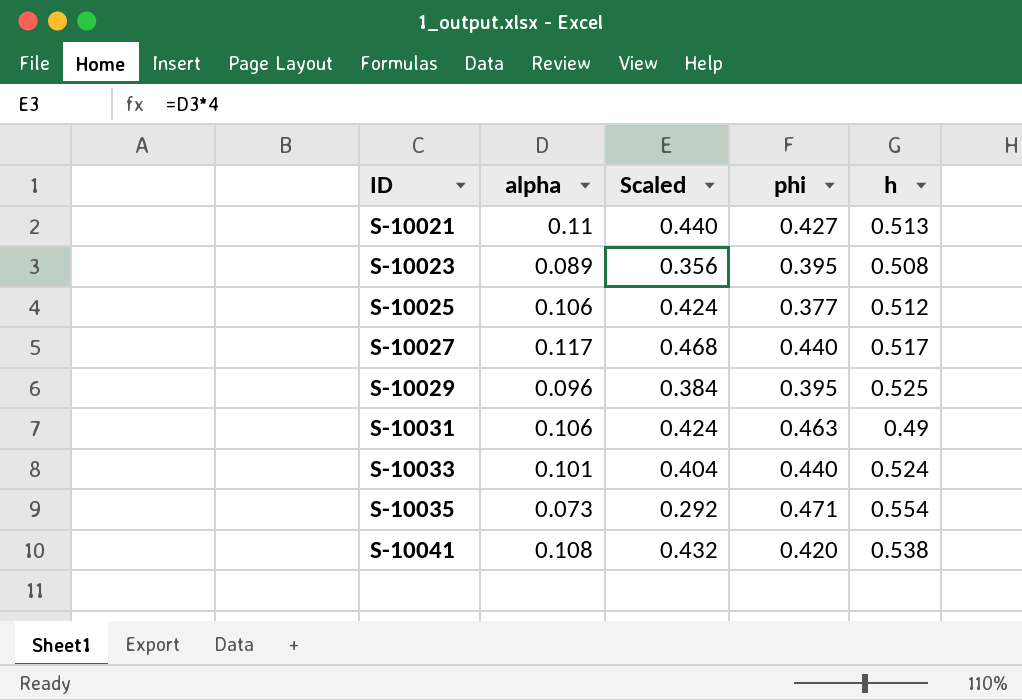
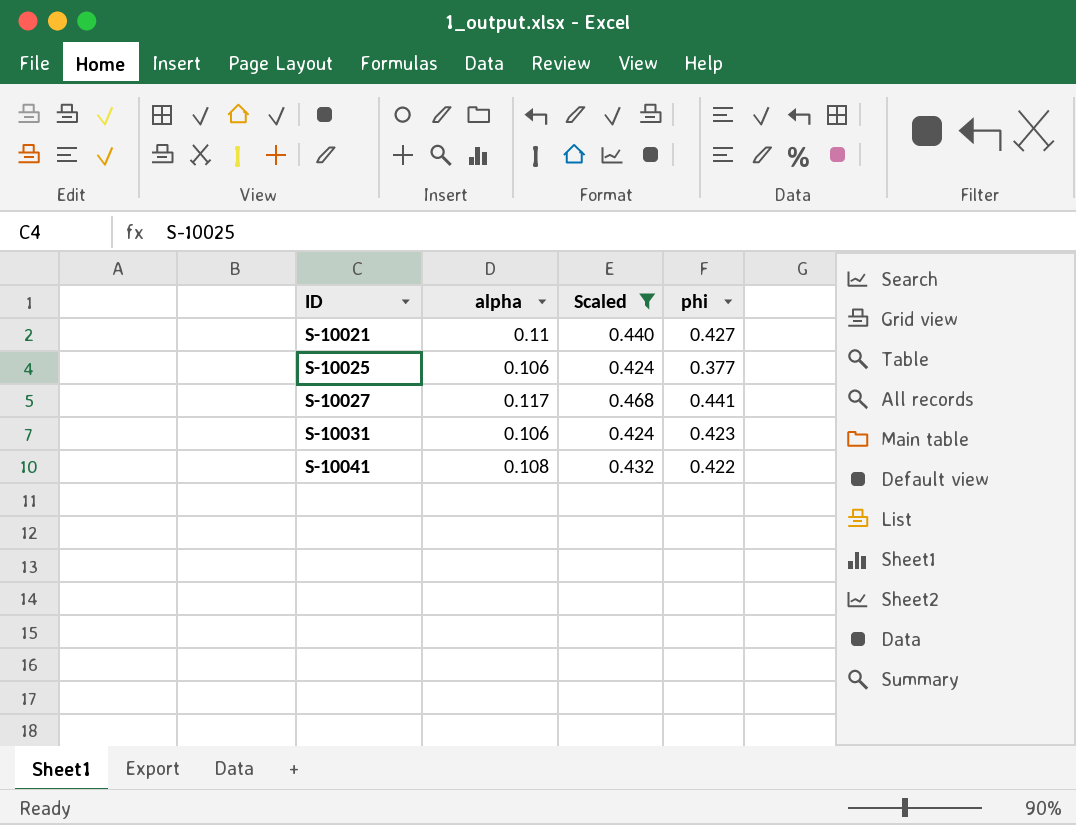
filter: none -> Scaled >= 0.424
column h | position: 5 -> none
S-10027 | phi: 0.440 -> 0.441
S-10031 | phi: 0.463 -> 0.423
S-10041 | phi: 0.420 -> 0.422

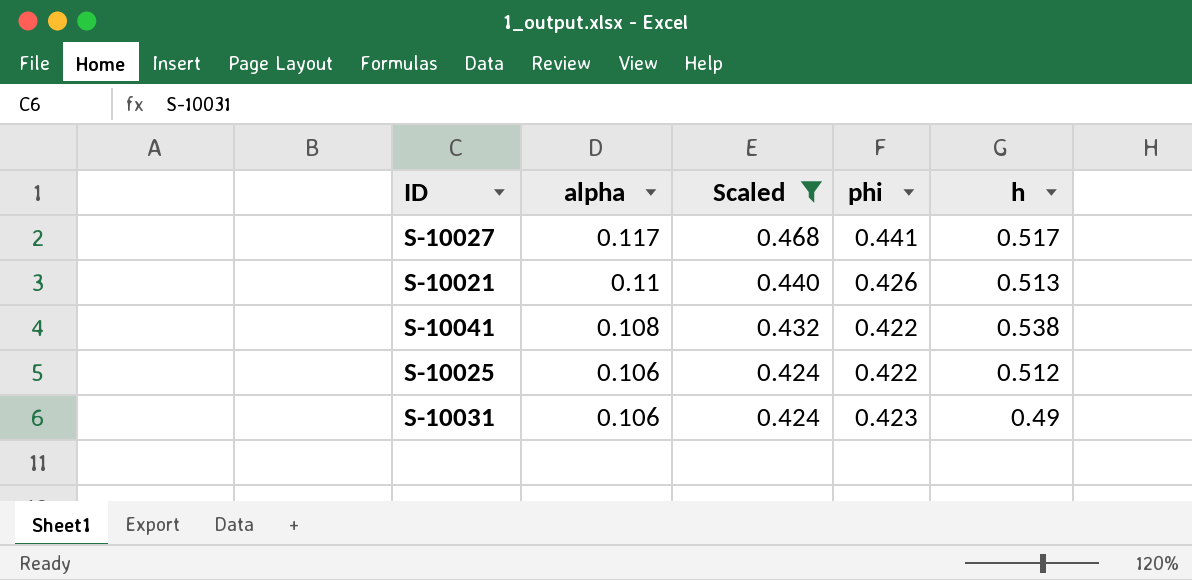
row order: ID ascending -> alpha descending
column h | position: none -> 5
S-10021 | phi: 0.427 -> 0.426
S-10025 | phi: 0.377 -> 0.422

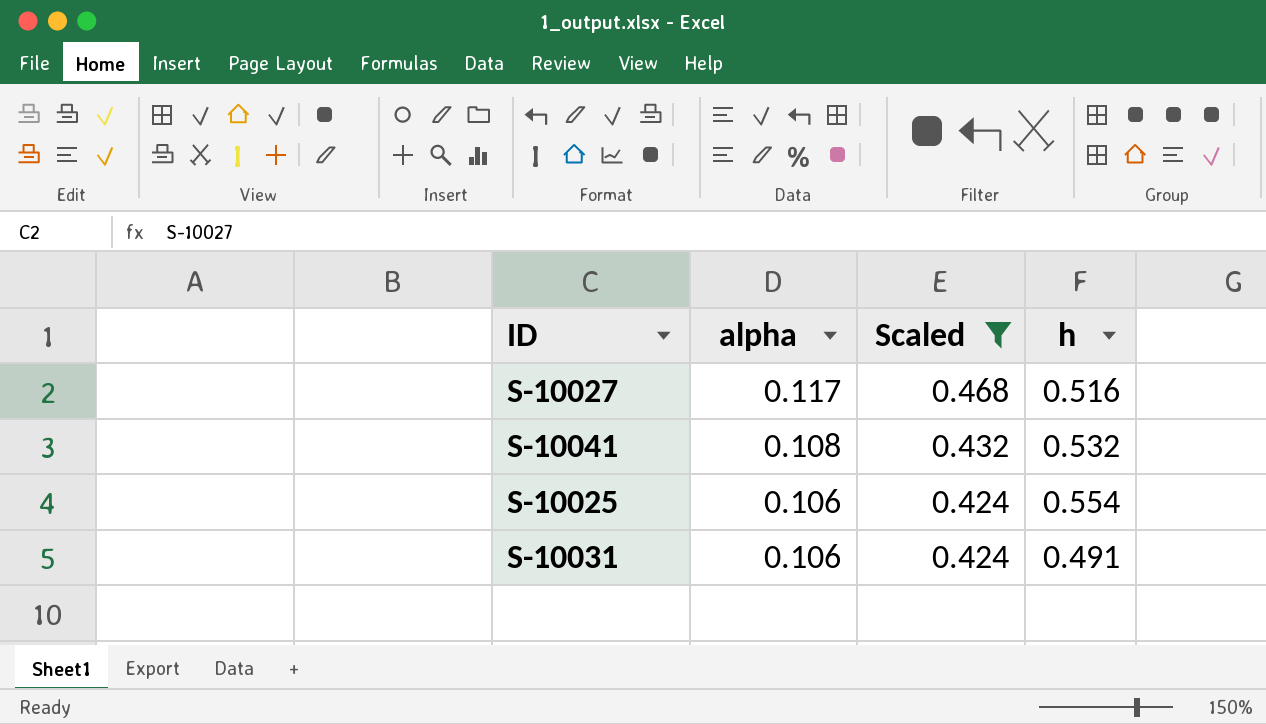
column phi | position: 4 -> none
row S-10021: 0.11 | 0.440 | 0.426 | 0.513 -> none
S-10027 | h: 0.517 -> 0.516
S-10041 | h: 0.538 -> 0.532
S-10025 | h: 0.512 -> 0.554
S-10031 | h: 0.49 -> 0.491

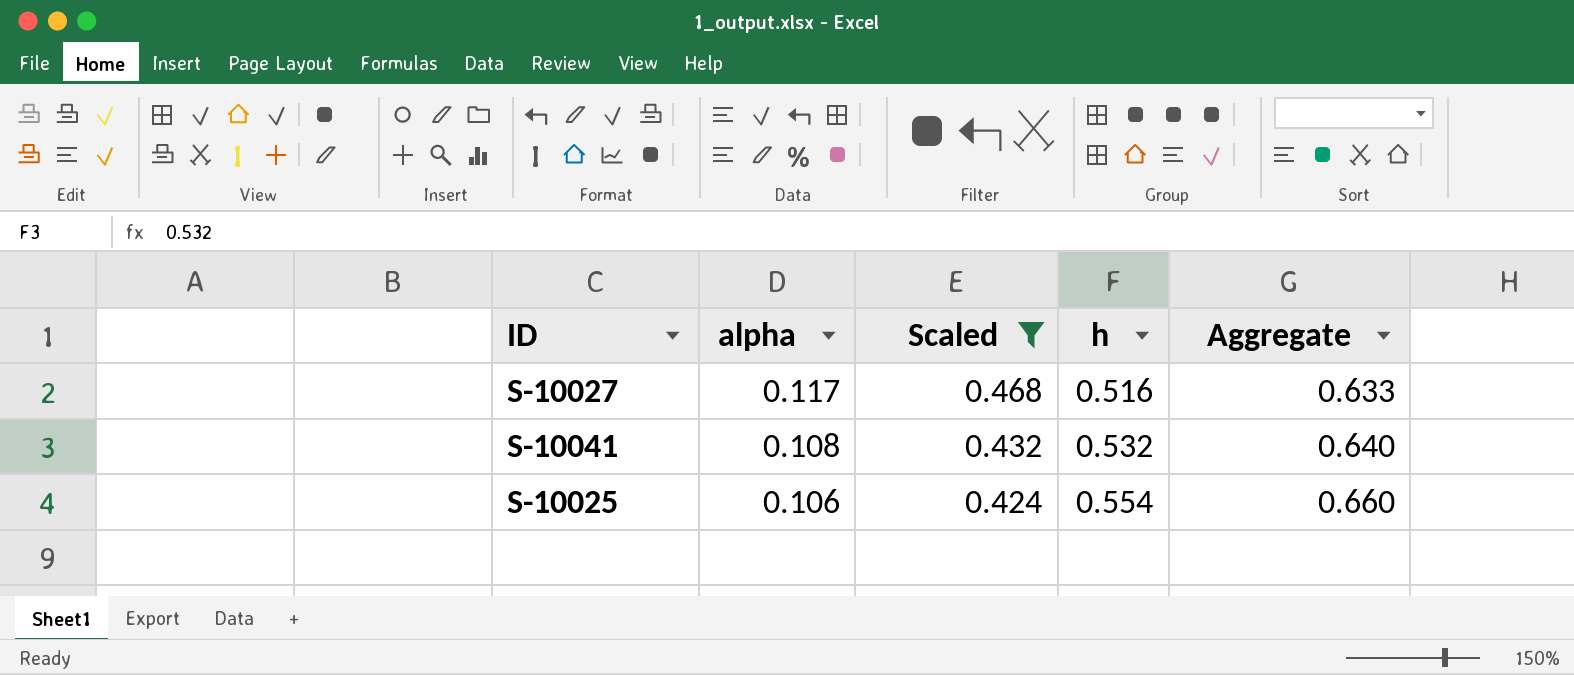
column Aggregate | formula: none -> [alpha] + [h]
row S-10031: 0.106 | 0.424 | 0.491 -> none

